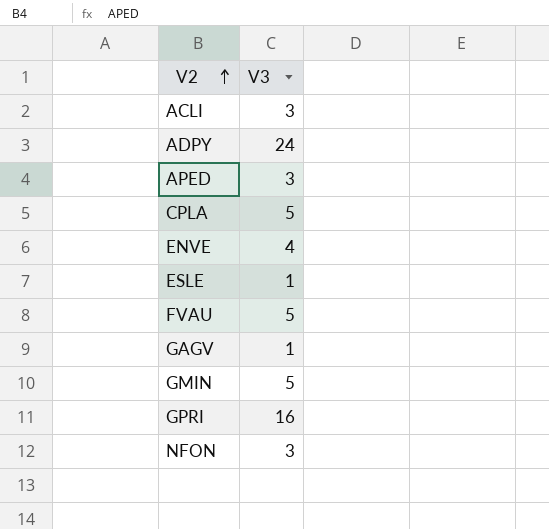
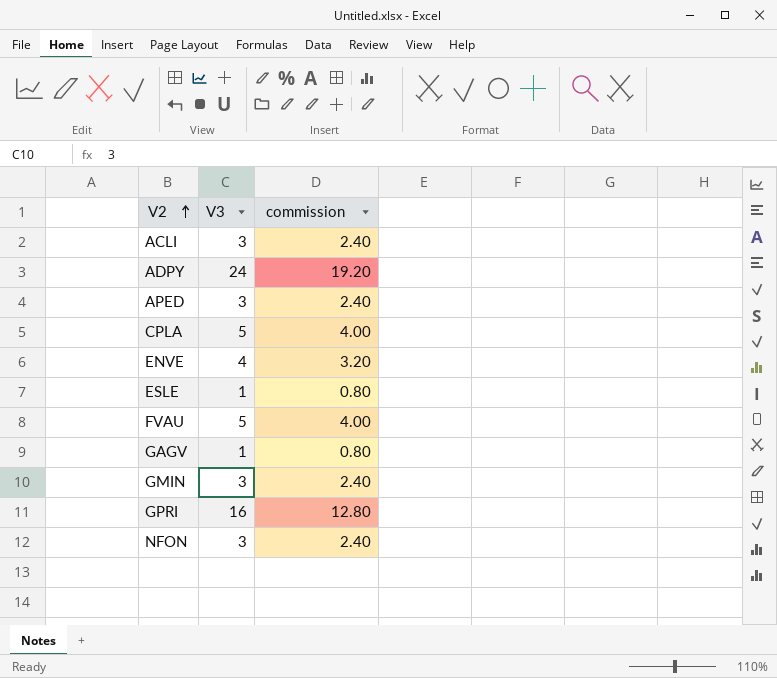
column commission | formula: none -> [V3] * 0.8
GMIN | V3: 5 -> 3

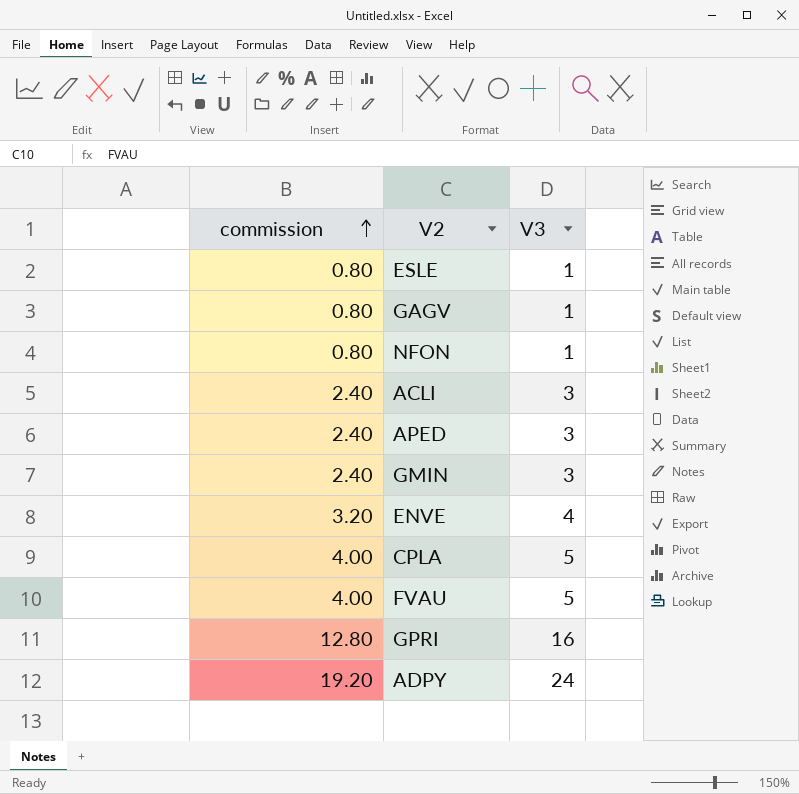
row order: V2 ascending -> commission ascending
column commission | position: 3 -> 1
NFON | commission: 2.40 -> 0.80
NFON | V3: 3 -> 1

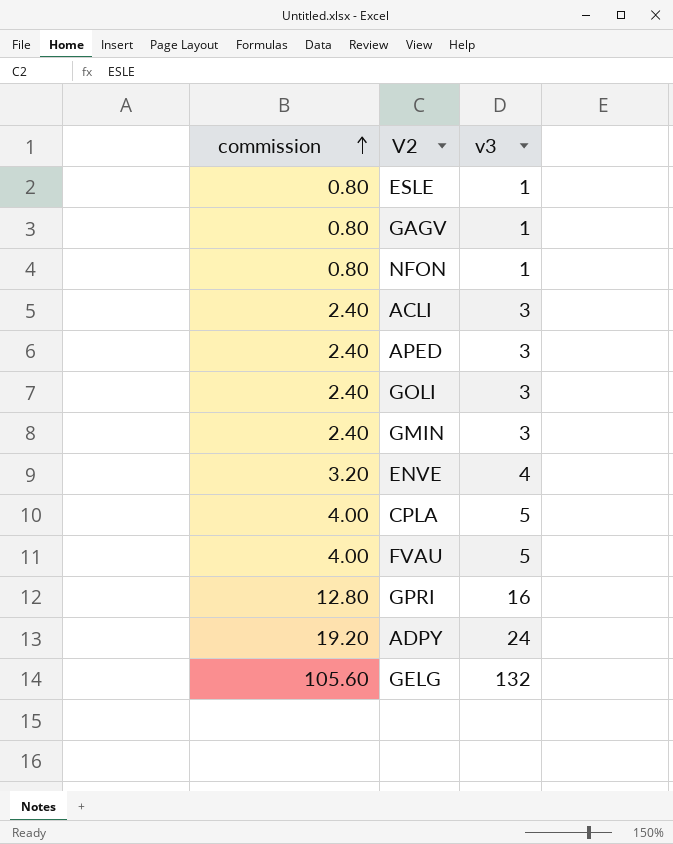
column name: V3 -> v3
row GOLI: none -> 2.40 | 3
row GELG: none -> 105.60 | 132

